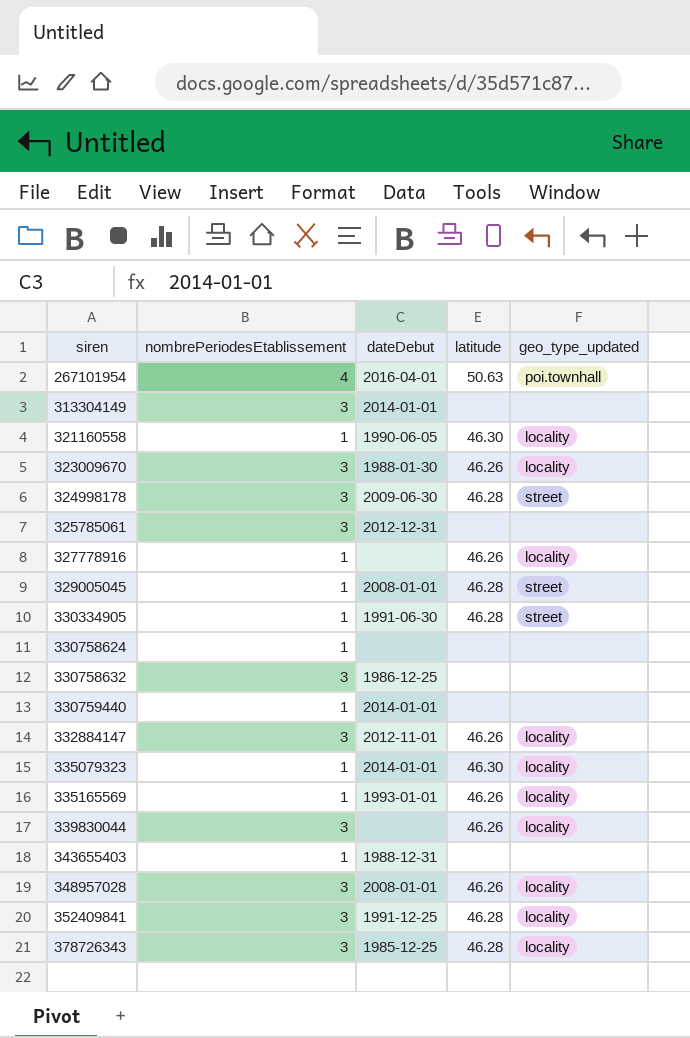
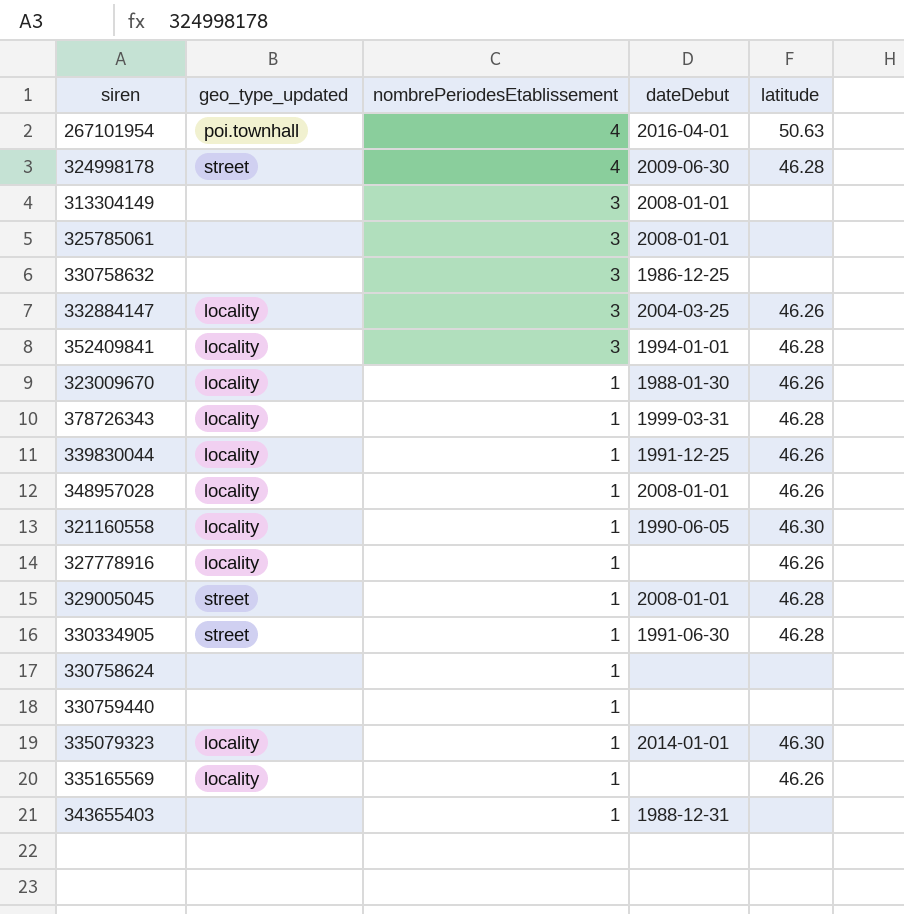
row order: siren ascending -> nombrePeriodesEtablissement descending
column geo_type_updated | position: 5 -> 2
324998178 | nombrePeriodesEtablissement: 3 -> 4
313304149 | dateDebut: 2014-01-01 -> 2008-01-01
325785061 | dateDebut: 2012-12-31 -> 2008-01-01
332884147 | dateDebut: 2012-11-01 -> 2004-03-25
352409841 | dateDebut: 1991-12-25 -> 1994-01-01
323009670 | nombrePeriodesEtablissement: 3 -> 1
378726343 | nombrePeriodesEtablissement: 3 -> 1
378726343 | dateDebut: 1985-12-25 -> 1999-03-31
339830044 | nombrePeriodesEtablissement: 3 -> 1
339830044 | dateDebut: none -> 1991-12-25
348957028 | nombrePeriodesEtablissement: 3 -> 1
330759440 | dateDebut: 2014-01-01 -> none
335165569 | dateDebut: 1993-01-01 -> none

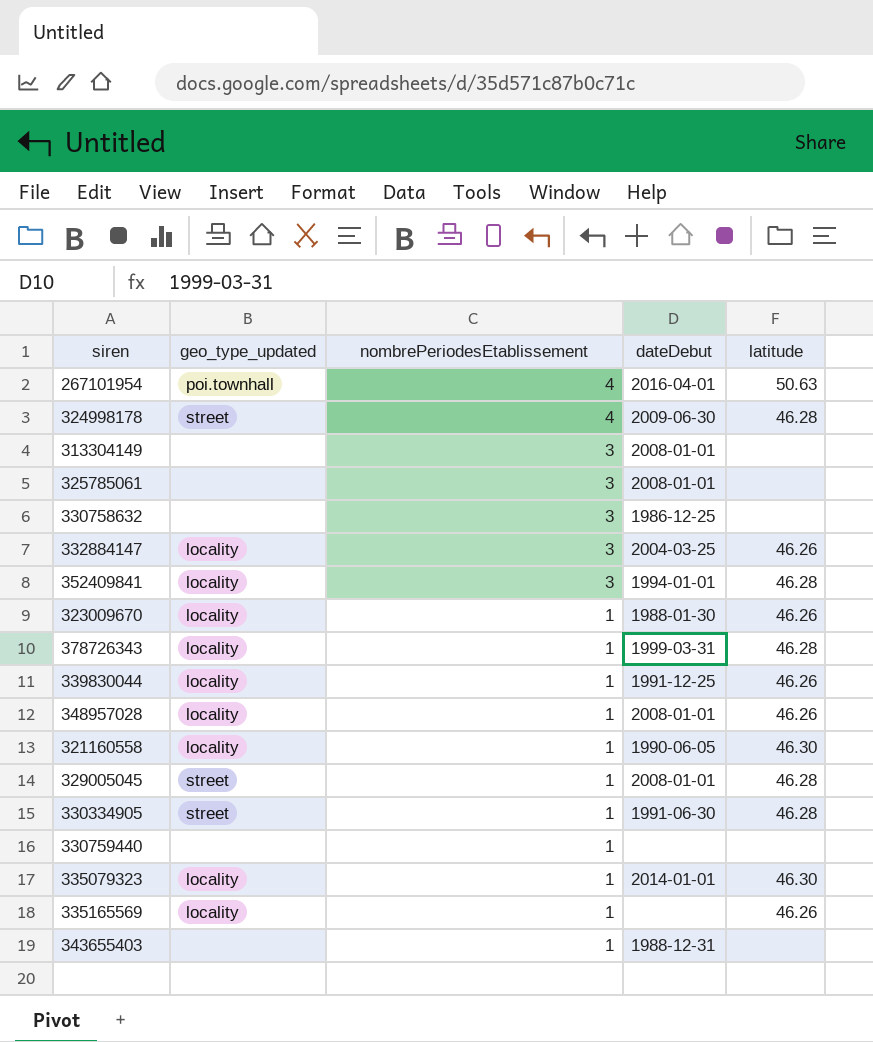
row 327778916: locality | 1 | none | 46.26 -> none
row 330758624: none | 1 | none | none -> none

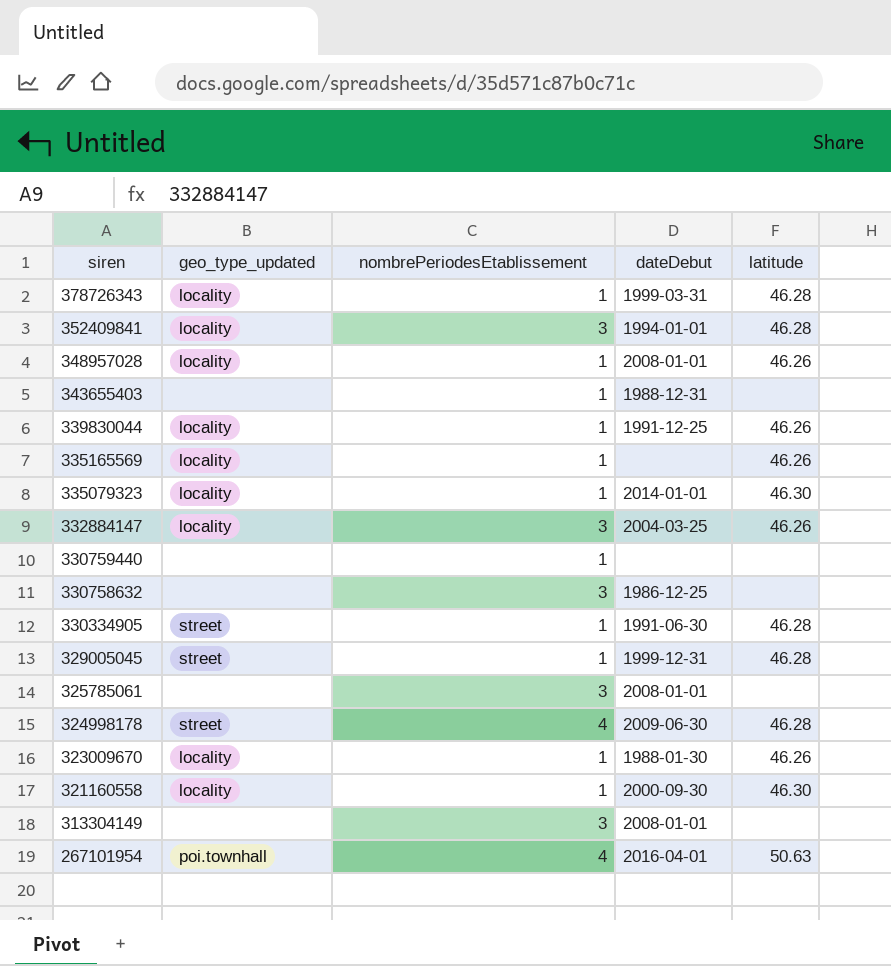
row order: nombrePeriodesEtablissement descending -> siren descending
329005045 | dateDebut: 2008-01-01 -> 1999-12-31
321160558 | dateDebut: 1990-06-05 -> 2000-09-30

